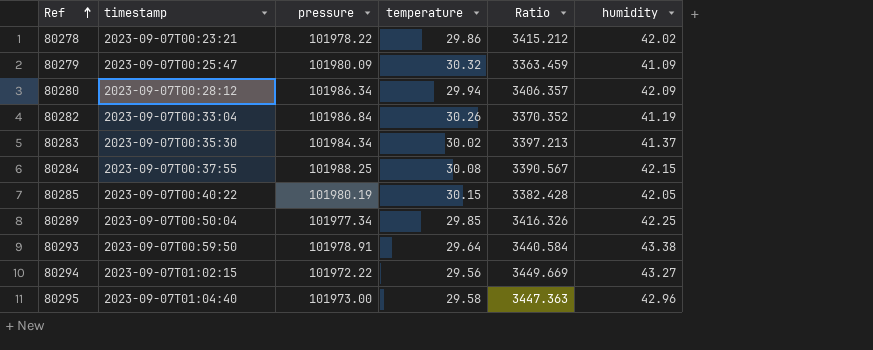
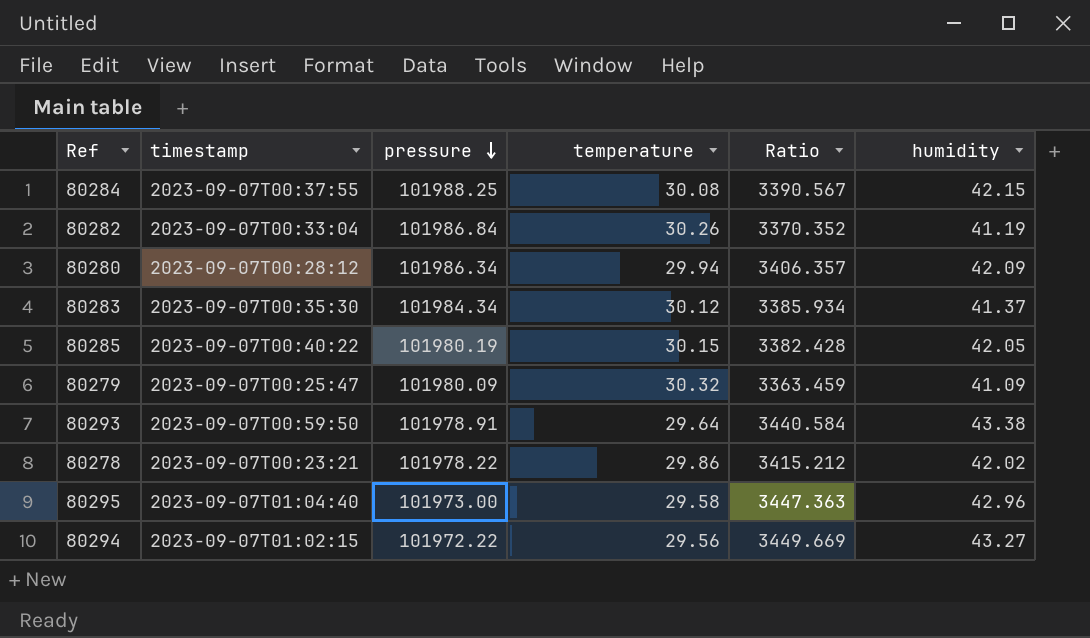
row order: Ref ascending -> pressure descending
row 80289: 2023-09-07T00:50:04 | 101977.34 | 29.85 | 3416.326 | 42.25 -> none
80283 | temperature: 30.02 -> 30.12
80283 | Ratio: 3397.213 -> 3385.934

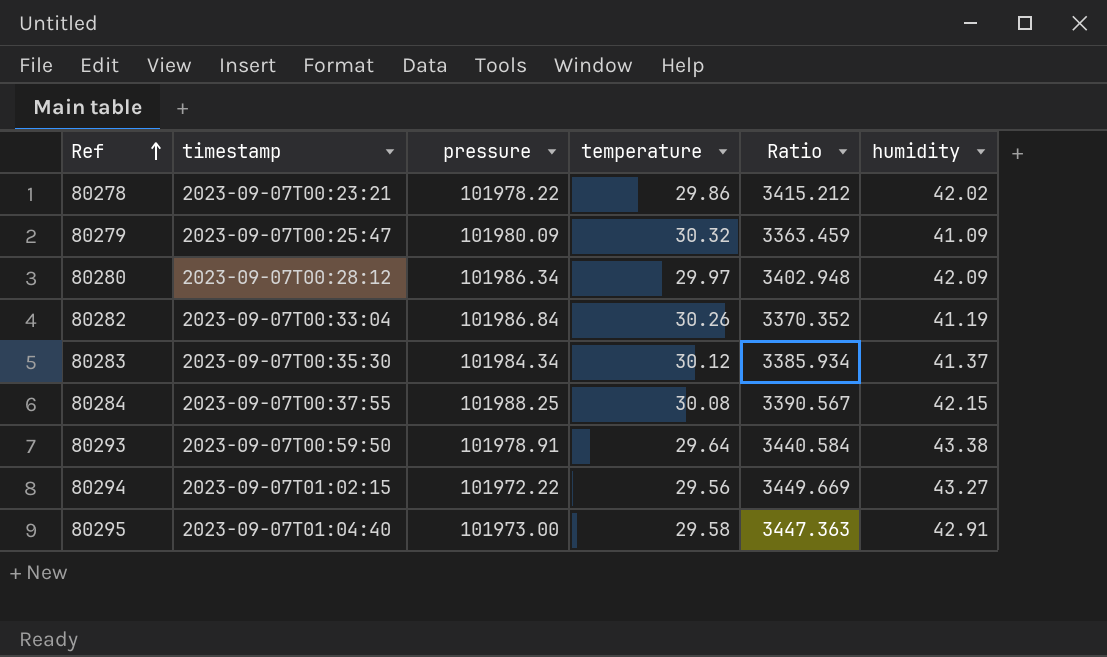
row order: pressure descending -> Ref ascending
row 80285: 2023-09-07T00:40:22 | 101980.19 | 30.15 | 3382.428 | 42.05 -> none
80280 | temperature: 29.94 -> 29.97
80280 | Ratio: 3406.357 -> 3402.948
80295 | humidity: 42.96 -> 42.91

